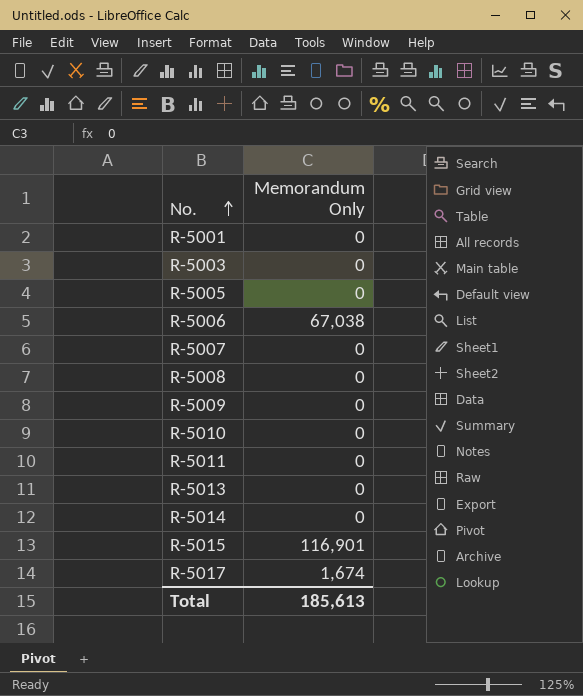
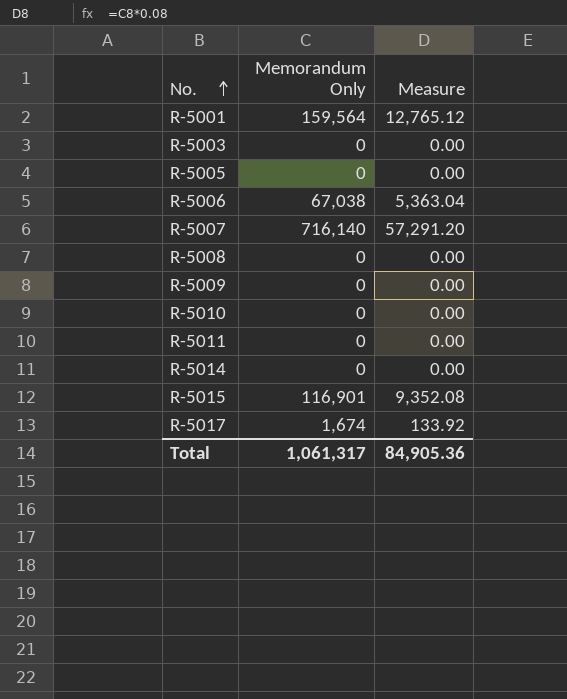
column Measure | formula: none -> [Memorandum Only] * 0.08
row R-5013: 0 -> none
R-5001 | Memorandum Only: 0 -> 159,564
R-5007 | Memorandum Only: 0 -> 716,140
Total | Memorandum Only: 185,613 -> 1,061,317

